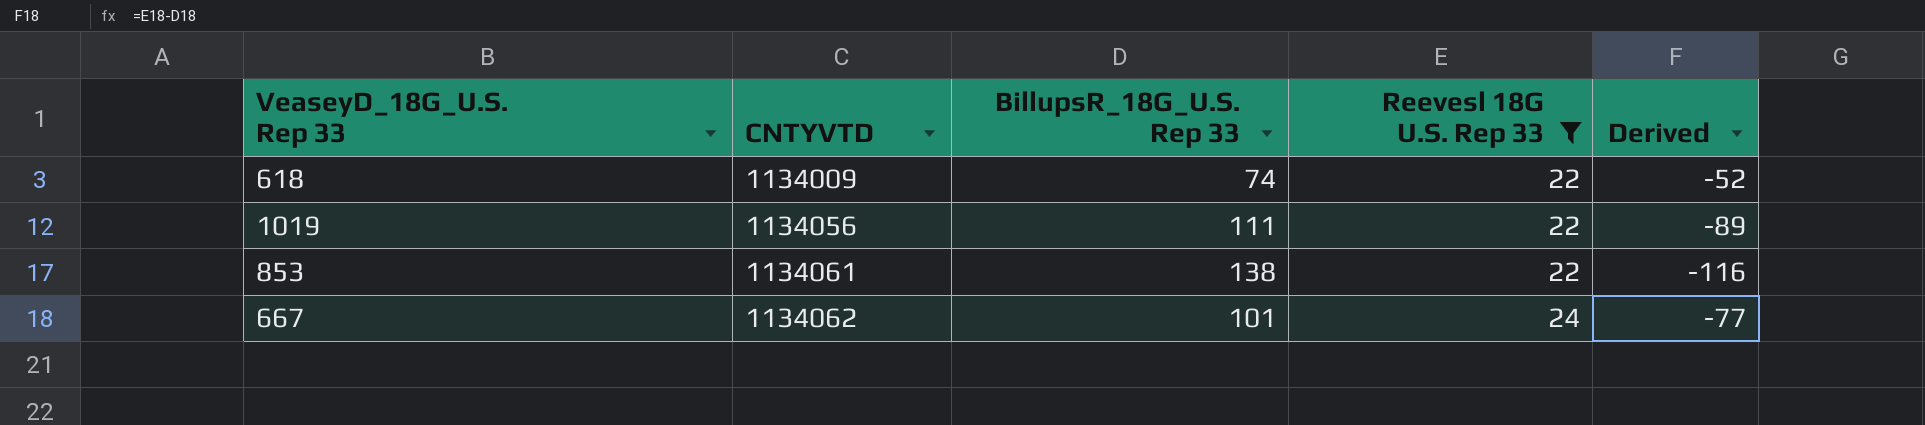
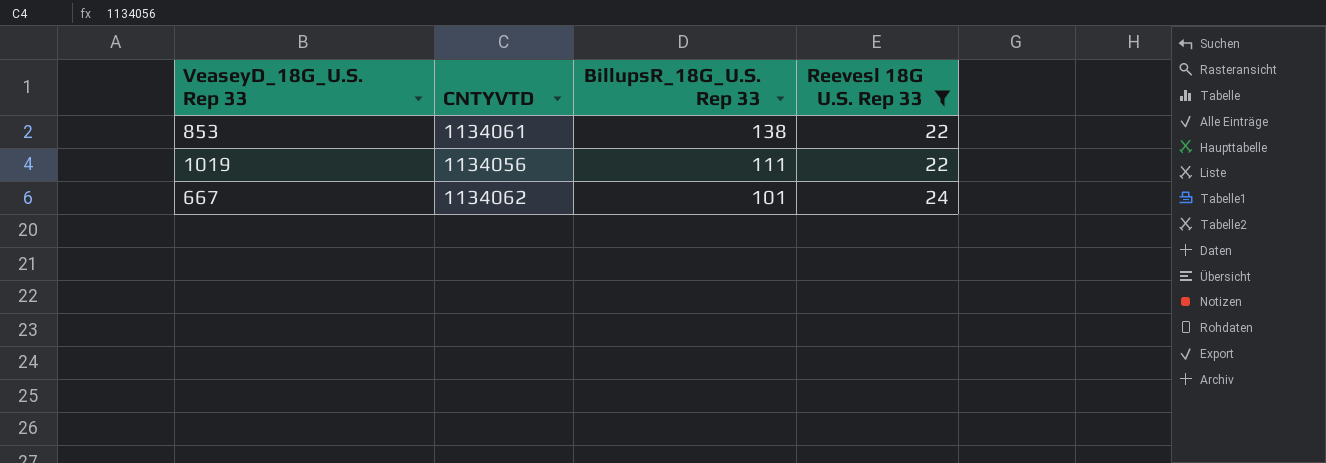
row order: CNTYVTD ascending -> BillupsR_18G_U.S. Rep 33 descending
column Derived | formula: [Reevesl 18G U.S. Rep 33] - [BillupsR_18G_U.S. Rep 33] -> none
row 618: 1134009 | 74 | 22 | -52 -> none

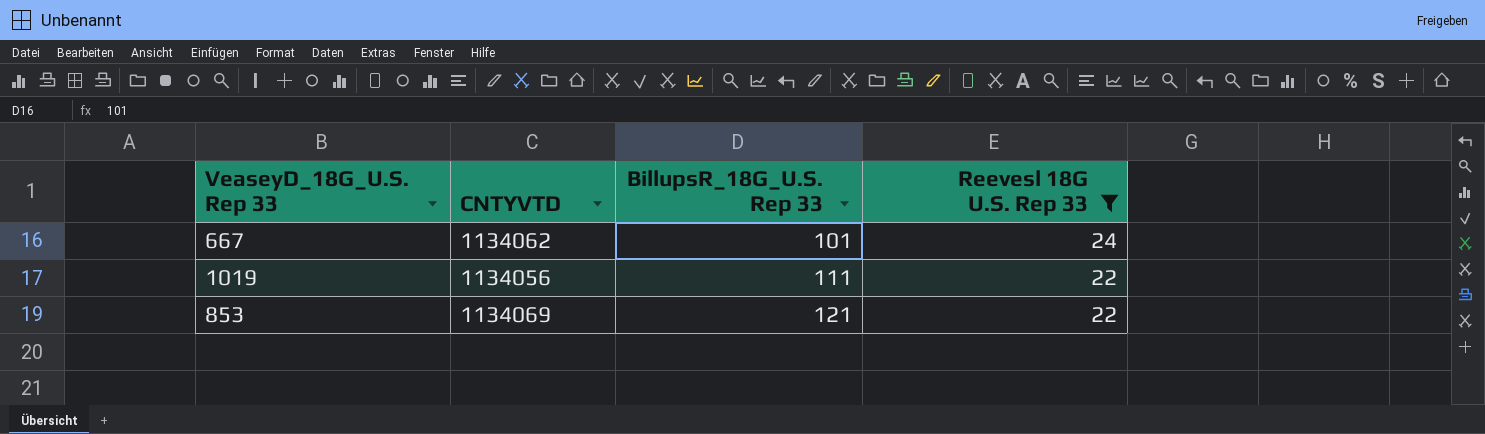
row order: BillupsR_18G_U.S. Rep 33 descending -> BillupsR_18G_U.S. Rep 33 ascending
853 | CNTYVTD: 1134061 -> 1134069
853 | BillupsR_18G_U.S. Rep 33: 138 -> 121

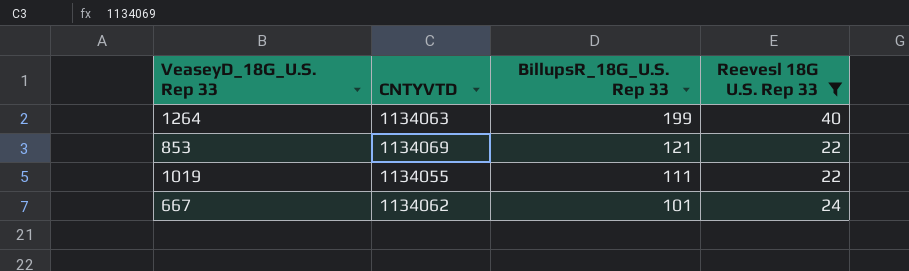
row order: BillupsR_18G_U.S. Rep 33 ascending -> BillupsR_18G_U.S. Rep 33 descending
row 1264: none -> 1134063 | 199 | 40
1019 | CNTYVTD: 1134056 -> 1134055

